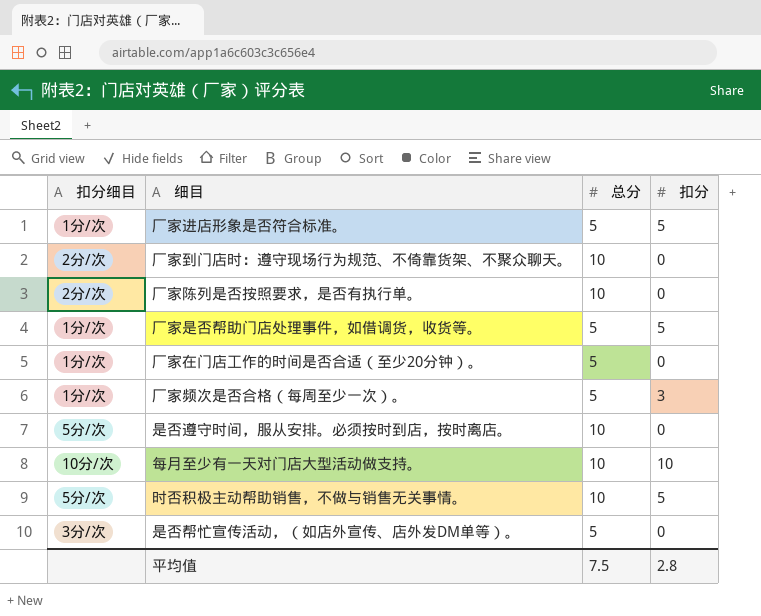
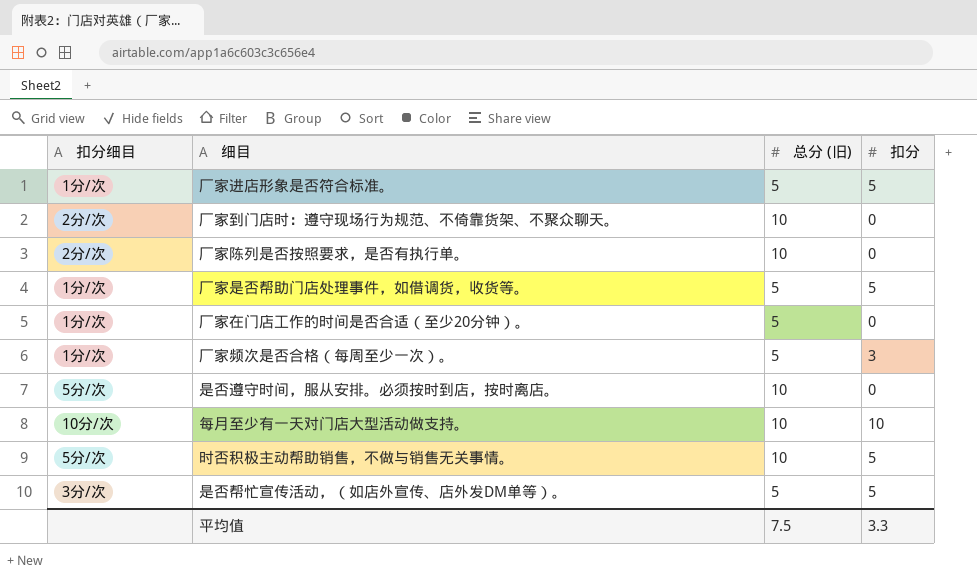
column name: 总分 -> 总分 (旧)
是否帮忙宣传活动，（如店外宣传、店外发DM单等）。 | 扣分: 0 -> 5
平均值 | 扣分: 2.8 -> 3.3

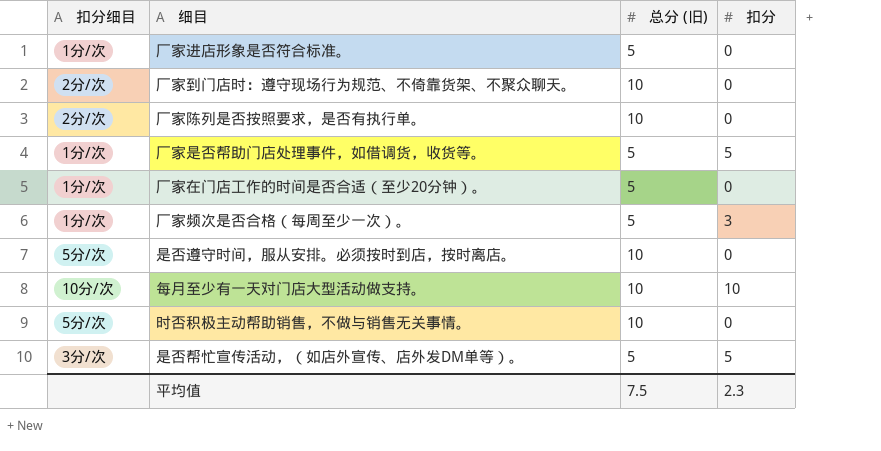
厂家进店形象是否符合标准。 | 扣分: 5 -> 0
时否积极主动帮助销售，不做与销售无关事情。 | 扣分: 5 -> 0
平均值 | 扣分: 3.3 -> 2.3

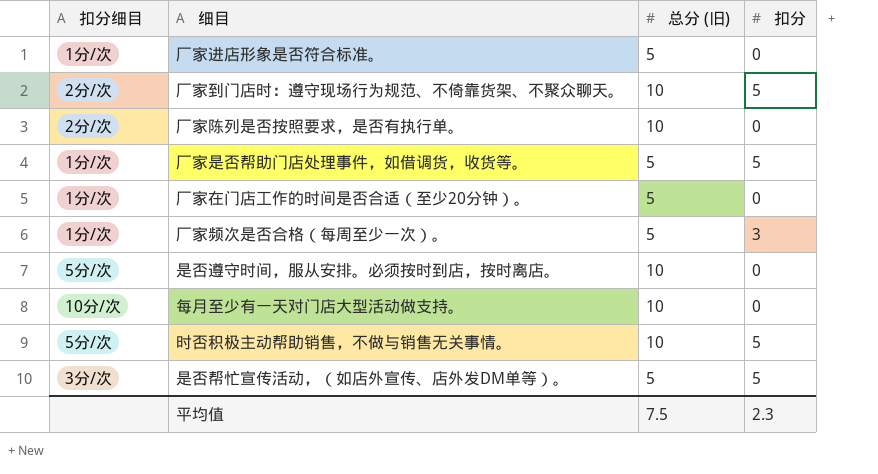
厂家到门店时：遵守现场行为规范、不倚靠货架、不聚众聊天。 | 扣分: 0 -> 5
每月至少有一天对门店大型活动做支持。 | 扣分: 10 -> 0
时否积极主动帮助销售，不做与销售无关事情。 | 扣分: 0 -> 5

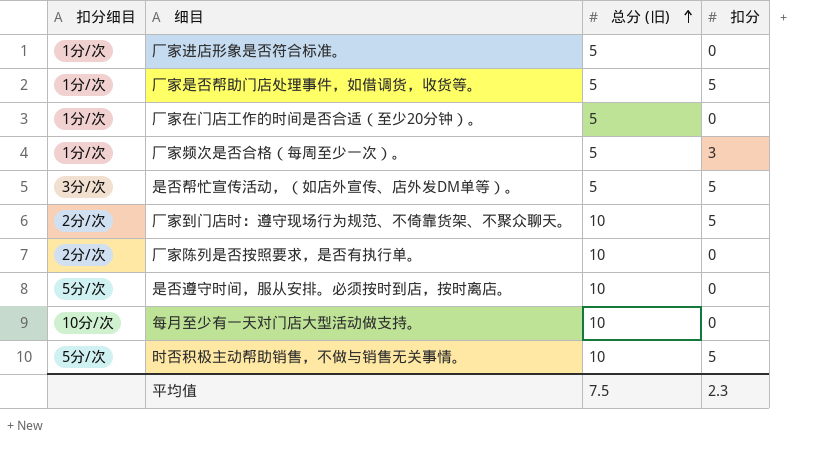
row order: none -> 总分 (旧) ascending

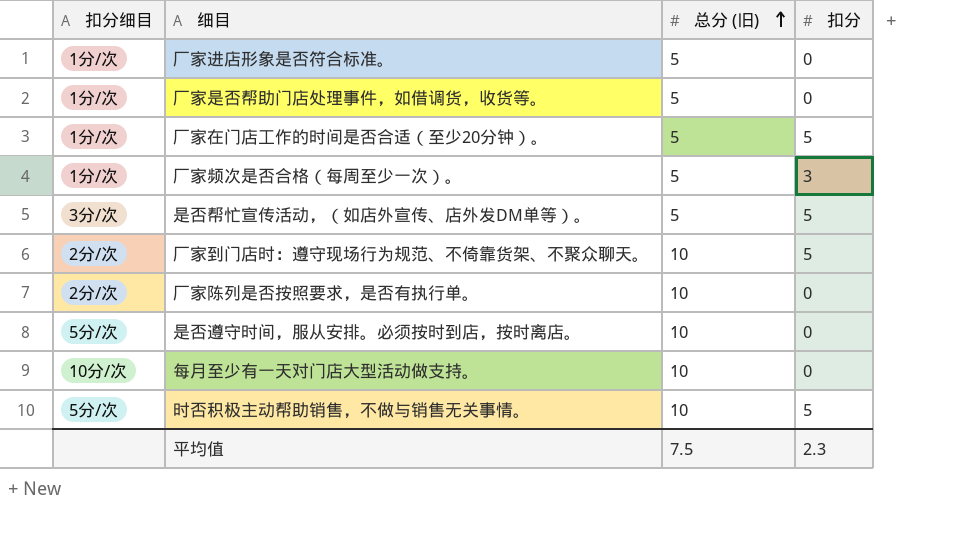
厂家是否帮助门店处理事件，如借调货，收货等。 | 扣分: 5 -> 0
厂家在门店工作的时间是否合适（至少20分钟）。 | 扣分: 0 -> 5

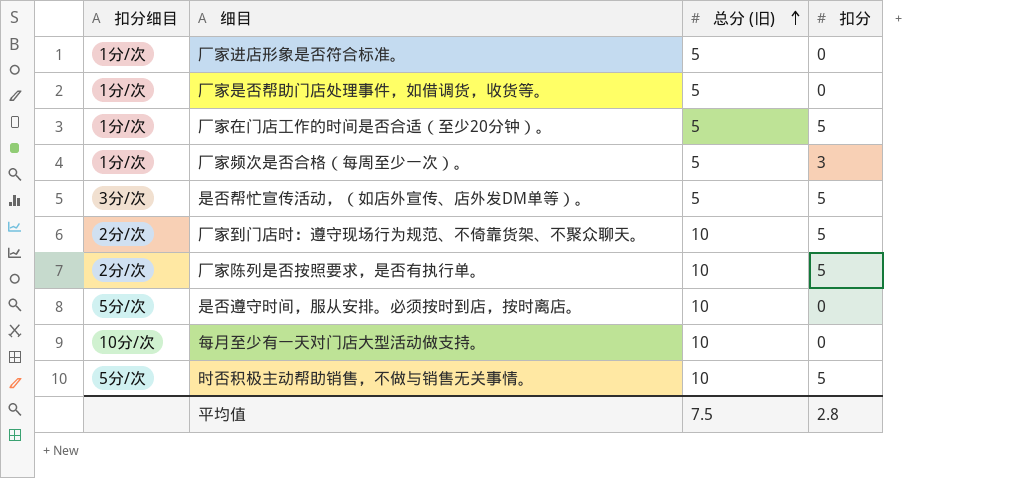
厂家陈列是否按照要求，是否有执行单。 | 扣分: 0 -> 5
平均值 | 扣分: 2.3 -> 2.8

